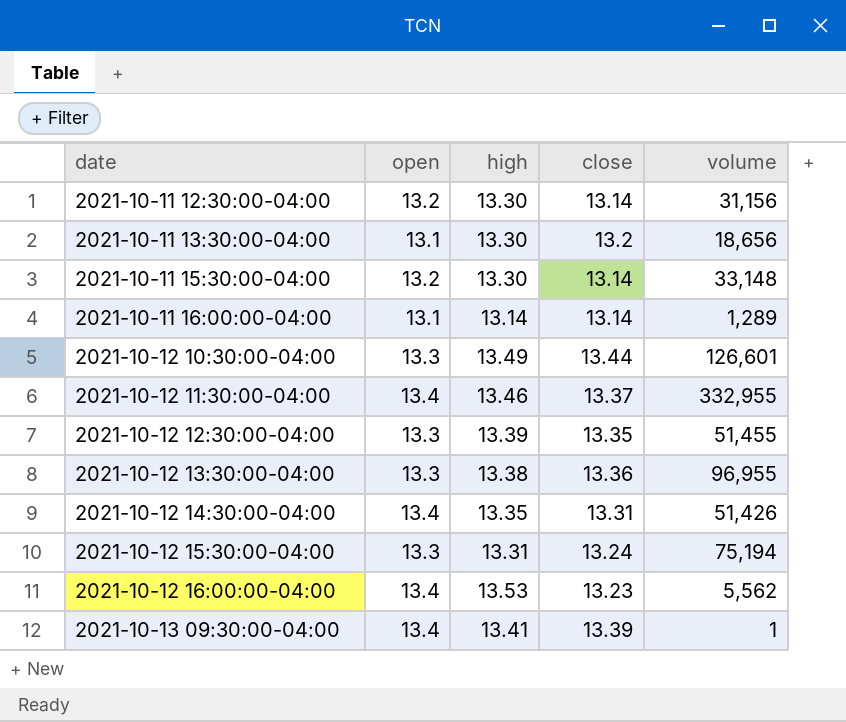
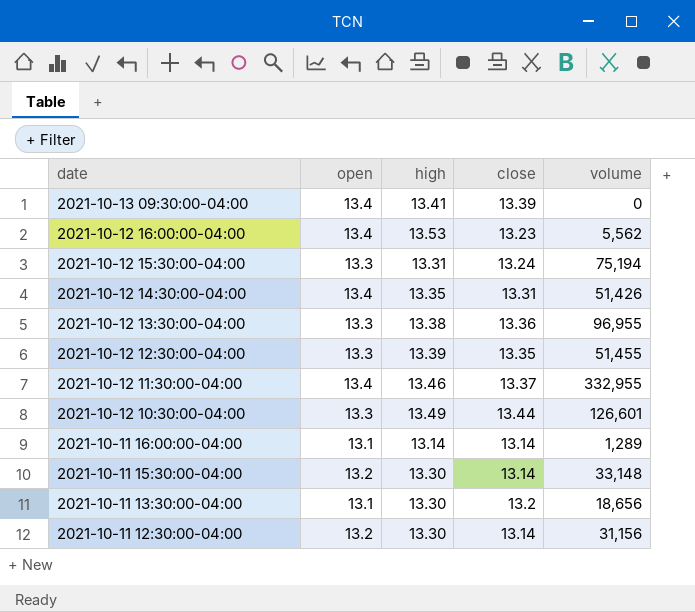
row order: date ascending -> date descending
2021-10-13 09:30:00-04:00 | volume: 1 -> 0

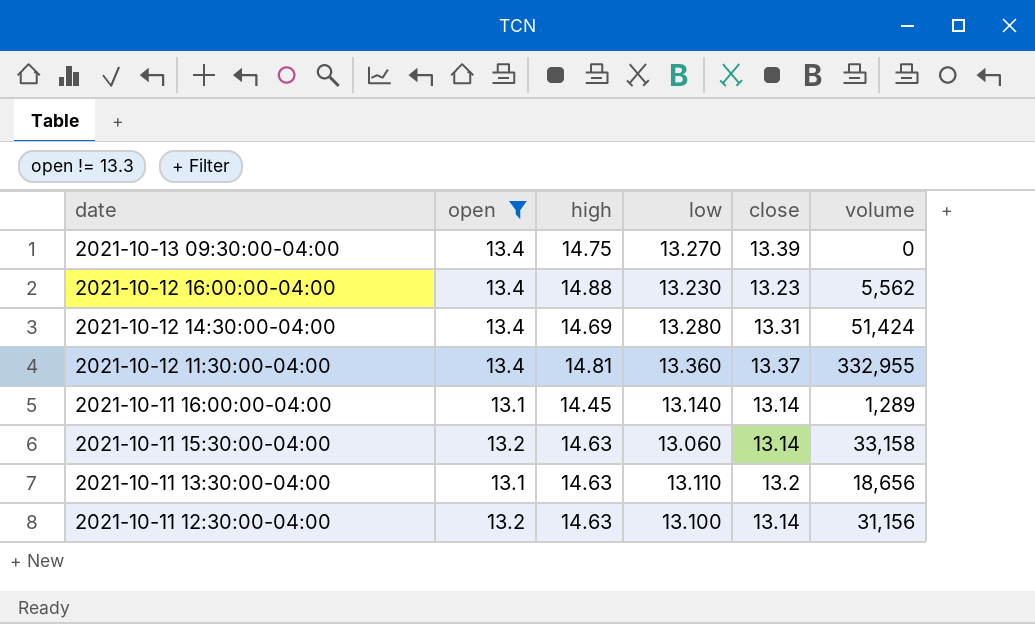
filter: none -> open != 13.3
column low | position: none -> 4
2021-10-13 09:30:00-04:00 | high: 13.41 -> 14.75
2021-10-12 16:00:00-04:00 | high: 13.53 -> 14.88
2021-10-12 14:30:00-04:00 | high: 13.35 -> 14.69
2021-10-12 14:30:00-04:00 | volume: 51,426 -> 51,424
2021-10-12 11:30:00-04:00 | high: 13.46 -> 14.81
2021-10-11 16:00:00-04:00 | high: 13.14 -> 14.45
2021-10-11 15:30:00-04:00 | high: 13.30 -> 14.63
2021-10-11 15:30:00-04:00 | volume: 33,148 -> 33,158
2021-10-11 13:30:00-04:00 | high: 13.30 -> 14.63
2021-10-11 12:30:00-04:00 | high: 13.30 -> 14.63

